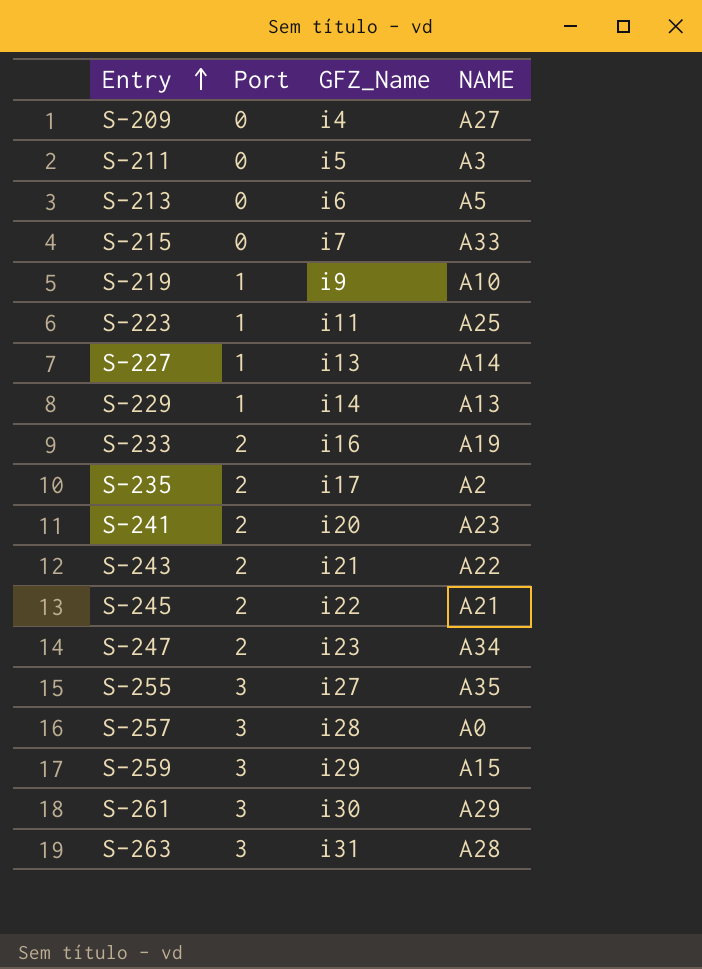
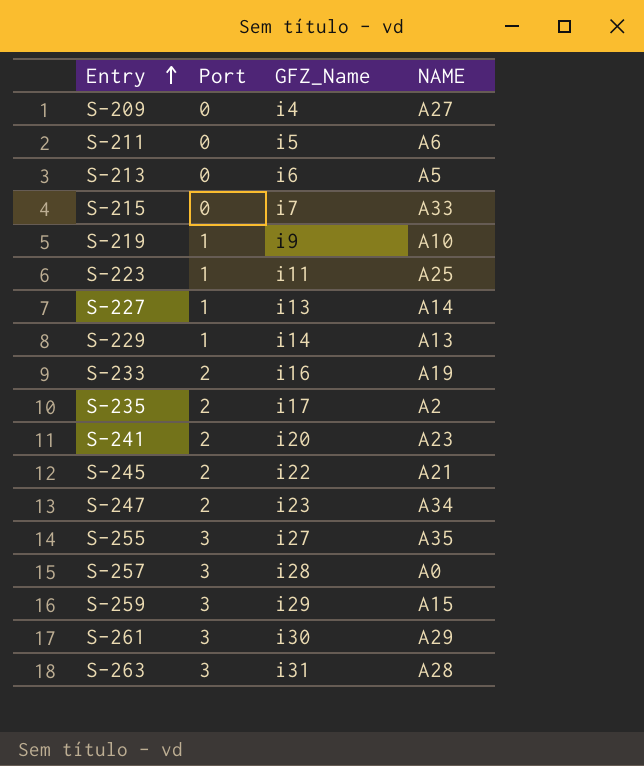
row S-243: 2 | i21 | A22 -> none
S-211 | NAME: A3 -> A6

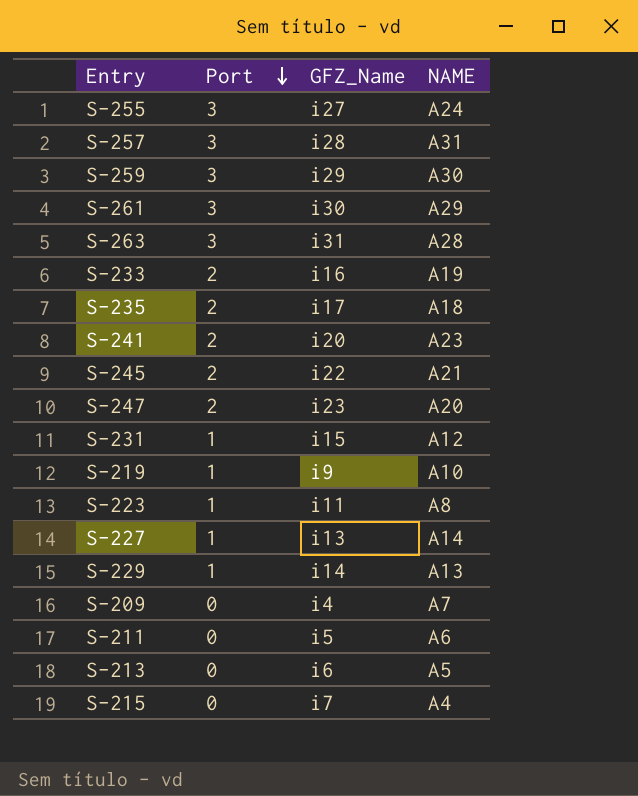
row order: Entry ascending -> Port descending
S-255 | NAME: A35 -> A24
S-257 | NAME: A0 -> A31
S-259 | NAME: A15 -> A30
S-235 | NAME: A2 -> A18
S-247 | NAME: A34 -> A20
row S-231: none -> 1 | i15 | A12
S-223 | NAME: A25 -> A8
S-209 | NAME: A27 -> A7
S-215 | NAME: A33 -> A4

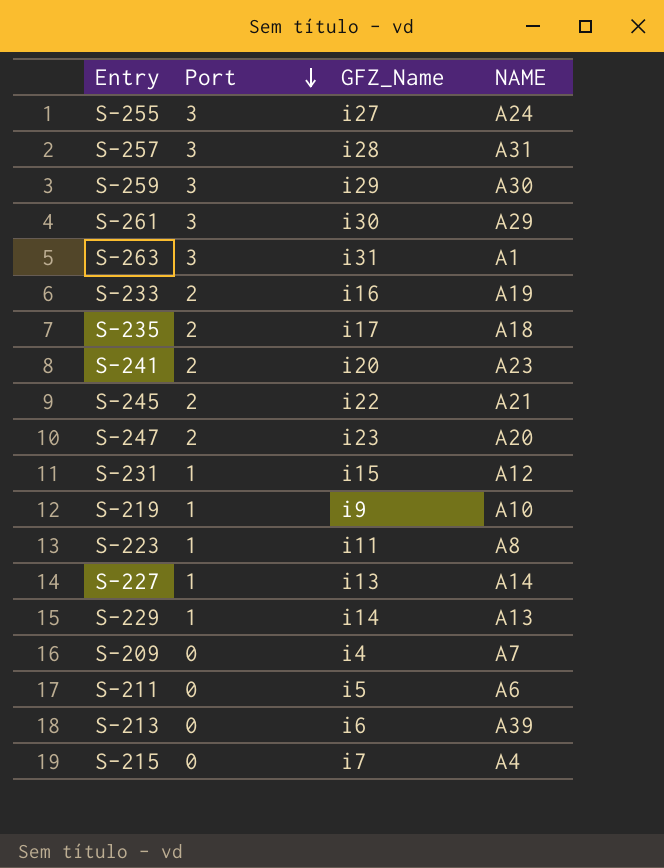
S-263 | NAME: A28 -> A1
S-213 | NAME: A5 -> A39

